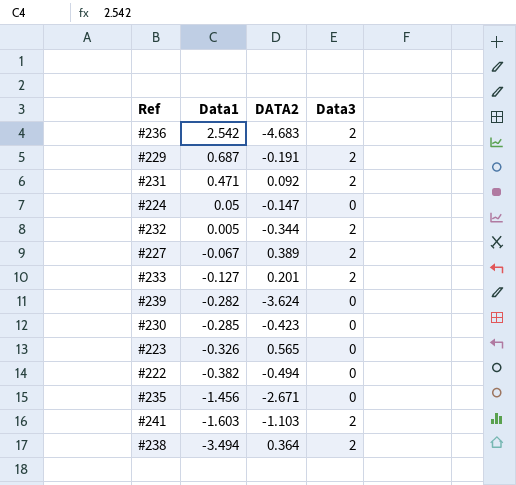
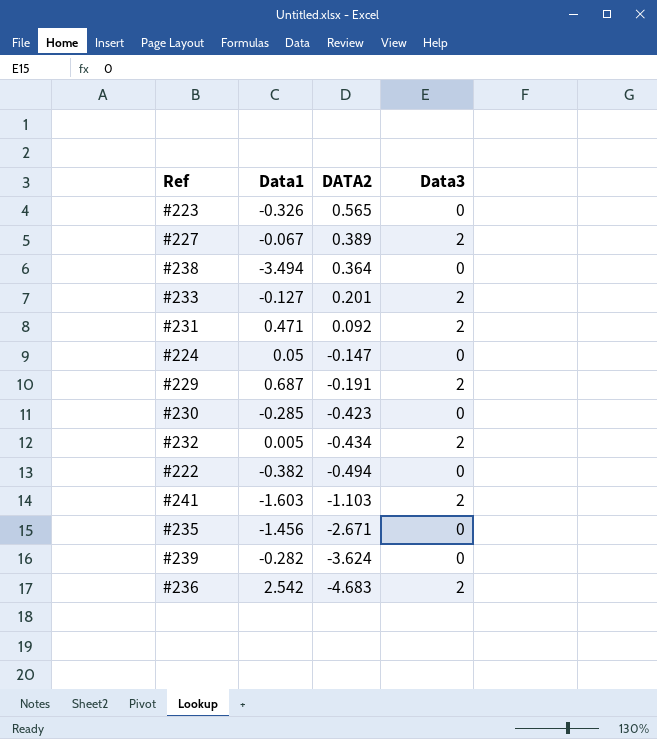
row order: Data1 descending -> DATA2 descending
#238 | Data3: 2 -> 0
#232 | DATA2: -0.344 -> -0.434

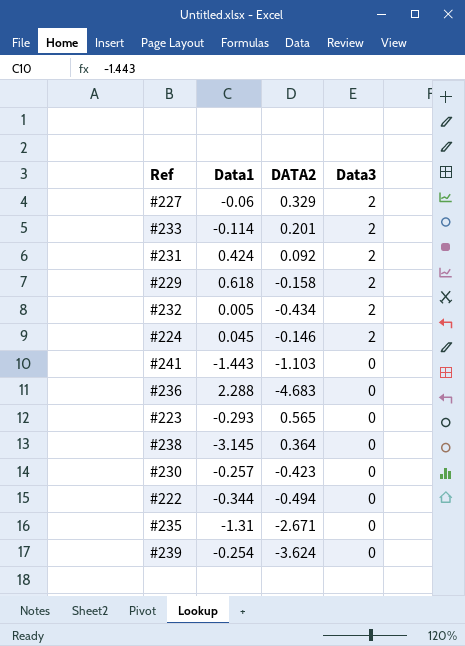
row order: DATA2 descending -> Data3 descending
#227 | Data1: -0.067 -> -0.06
#227 | DATA2: 0.389 -> 0.329
#233 | Data1: -0.127 -> -0.114
#231 | Data1: 0.471 -> 0.424
#229 | Data1: 0.687 -> 0.618
#229 | DATA2: -0.191 -> -0.158
#224 | Data1: 0.05 -> 0.045
#224 | DATA2: -0.147 -> -0.146
#224 | Data3: 0 -> 2
#241 | Data1: -1.603 -> -1.443
#241 | Data3: 2 -> 0
#236 | Data1: 2.542 -> 2.288
#236 | Data3: 2 -> 0
#223 | Data1: -0.326 -> -0.293
#238 | Data1: -3.494 -> -3.145
#230 | Data1: -0.285 -> -0.257
#222 | Data1: -0.382 -> -0.344
#235 | Data1: -1.456 -> -1.31
#239 | Data1: -0.282 -> -0.254

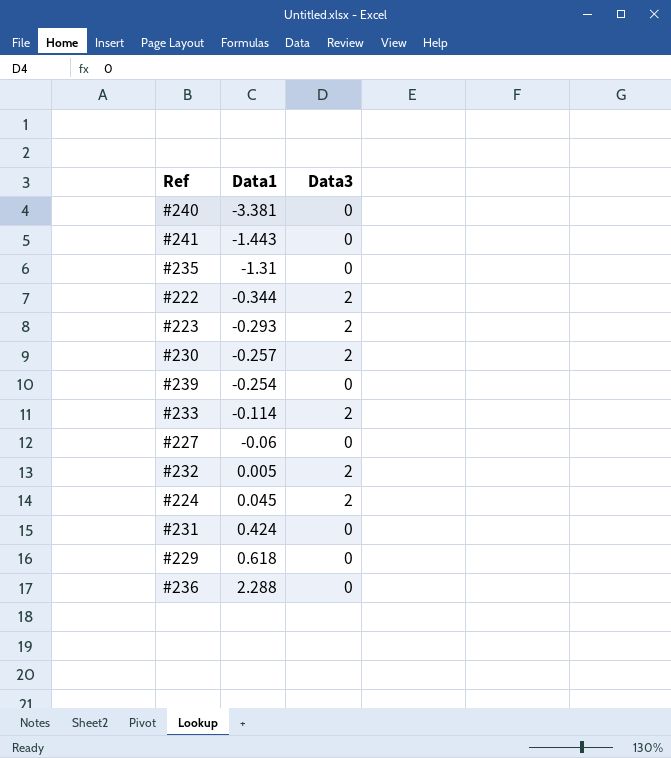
row order: Data3 descending -> Data1 ascending
column DATA2 | position: 3 -> none
row #238: -3.145 | 0.364 | 0 -> none
row #240: none -> -3.381 | 0
#222 | Data3: 0 -> 2
#223 | Data3: 0 -> 2
#230 | Data3: 0 -> 2
#227 | Data3: 2 -> 0
#231 | Data3: 2 -> 0
#229 | Data3: 2 -> 0

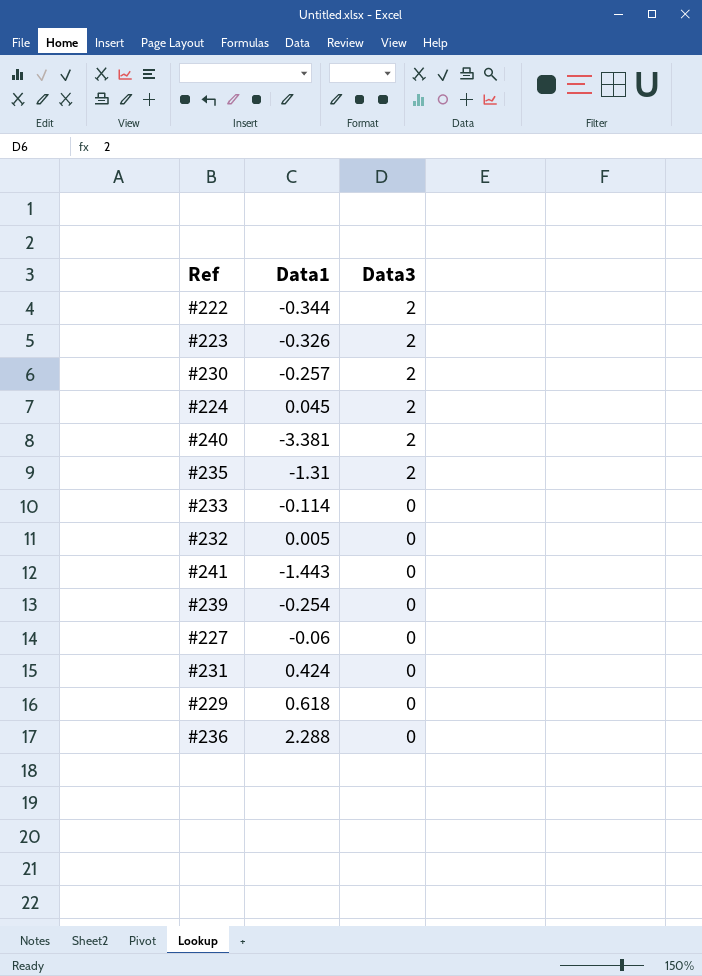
row order: Data1 ascending -> Data3 descending
#223 | Data1: -0.293 -> -0.326
#240 | Data3: 0 -> 2
#235 | Data3: 0 -> 2
#233 | Data3: 2 -> 0
#232 | Data3: 2 -> 0

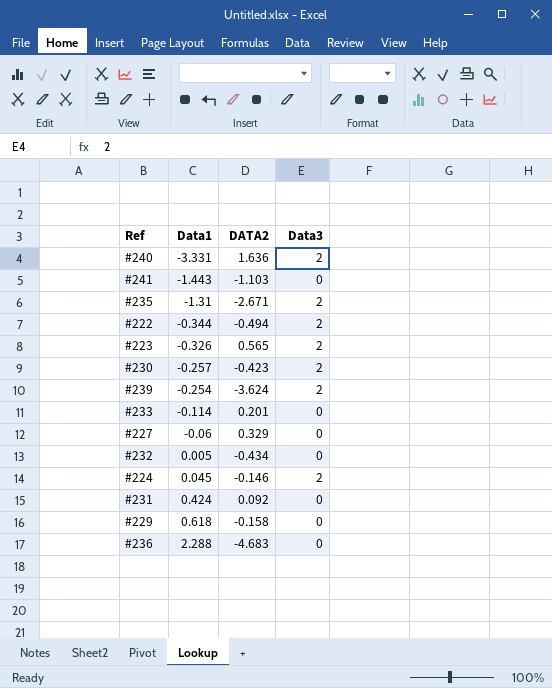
row order: Data3 descending -> Data1 ascending
column DATA2 | position: none -> 3
#240 | Data1: -3.381 -> -3.331
#239 | Data3: 0 -> 2

